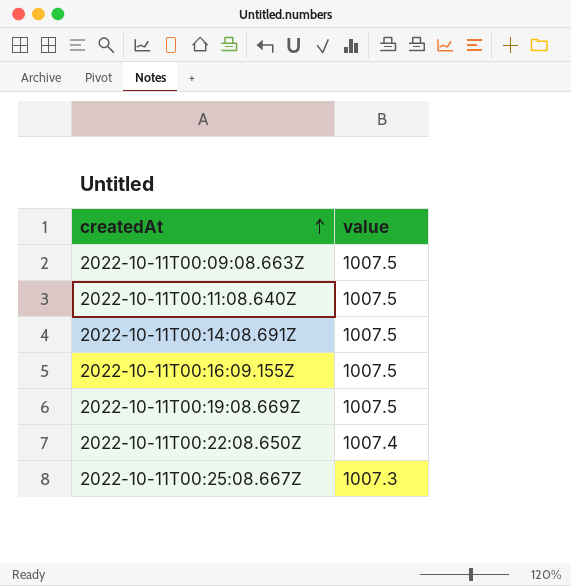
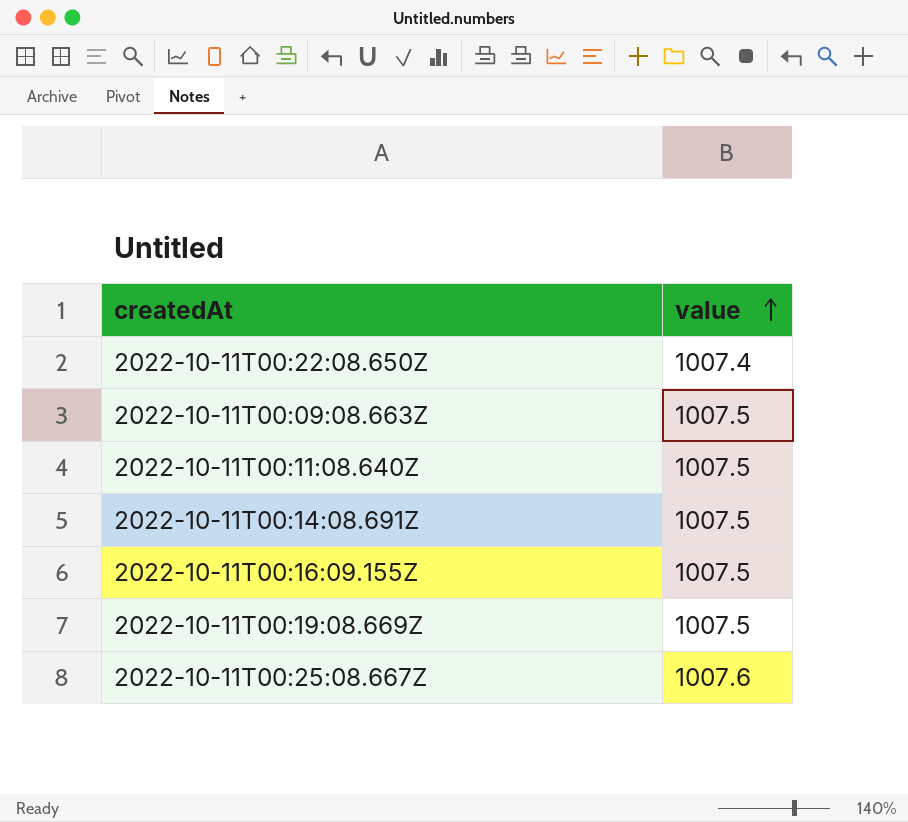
row order: createdAt ascending -> value ascending
2022-10-11T00:25:08.667Z | value: 1007.3 -> 1007.6

